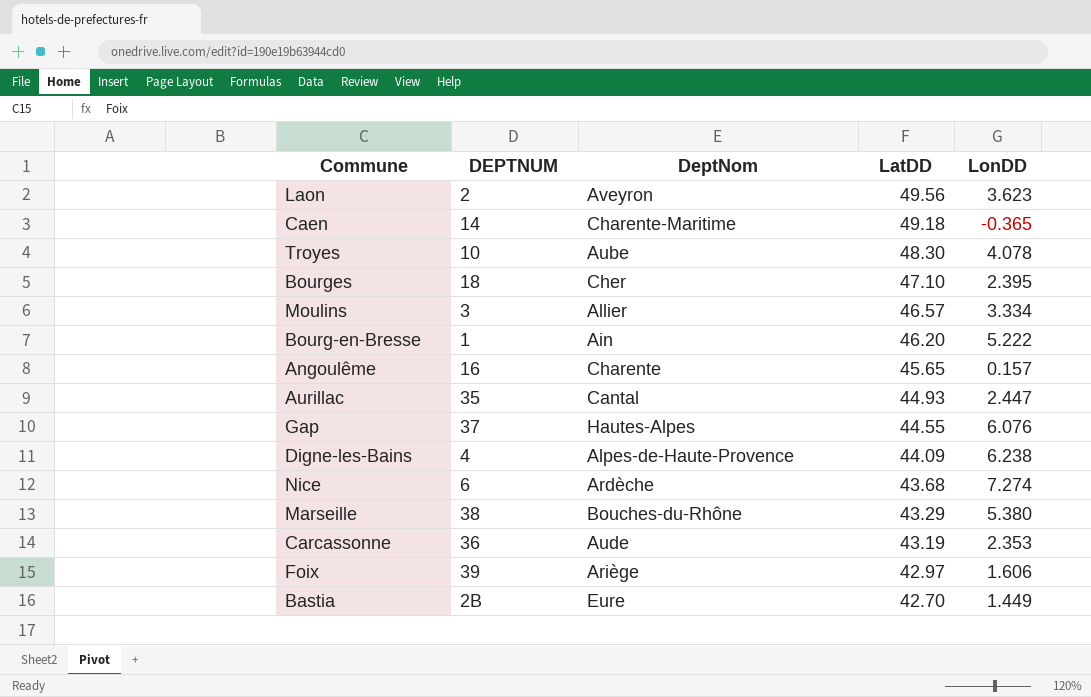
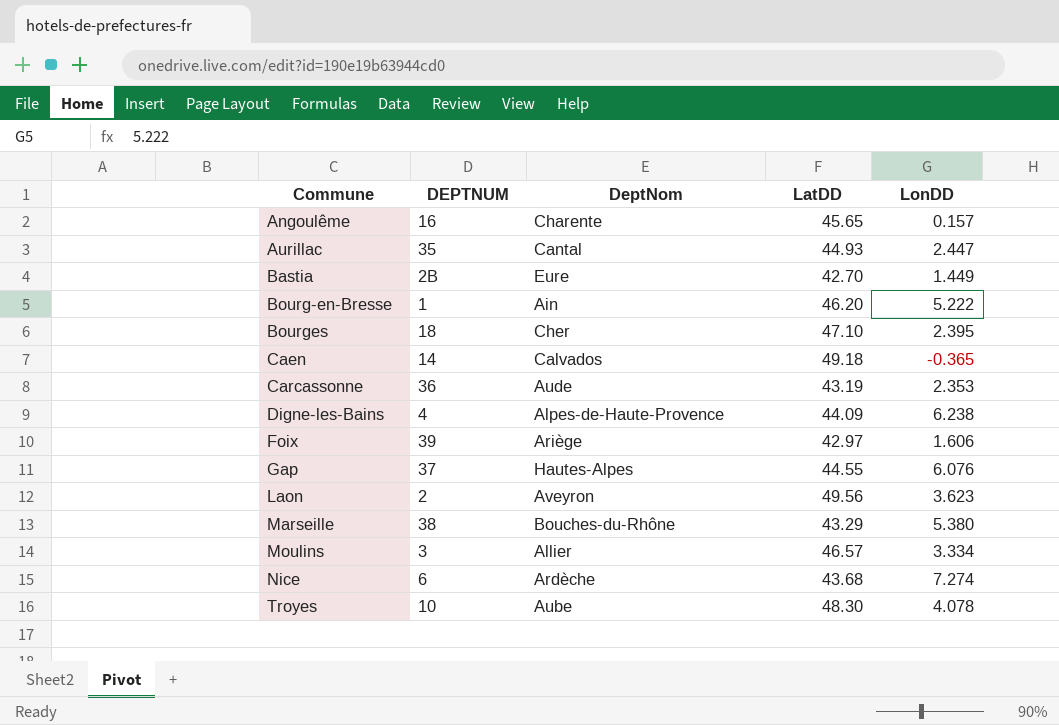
row order: LatDD descending -> Commune ascending
Caen | DeptNom: Charente-Maritime -> Calvados

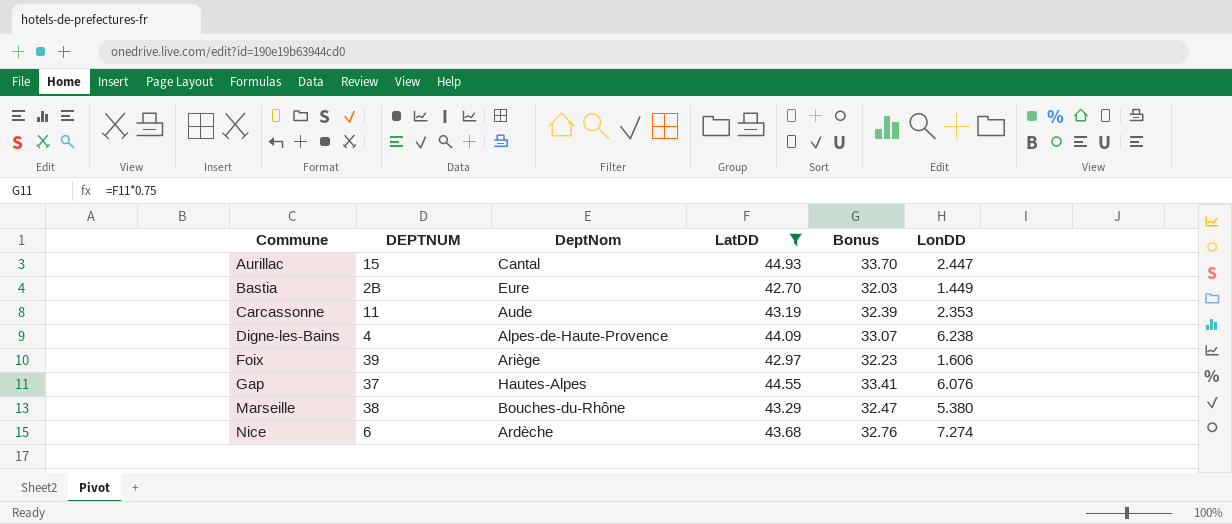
filter: none -> LatDD <= 44.93
column Bonus | formula: none -> [LatDD] * 0.75
Aurillac | DEPTNUM: 35 -> 15
Carcassonne | DEPTNUM: 36 -> 11

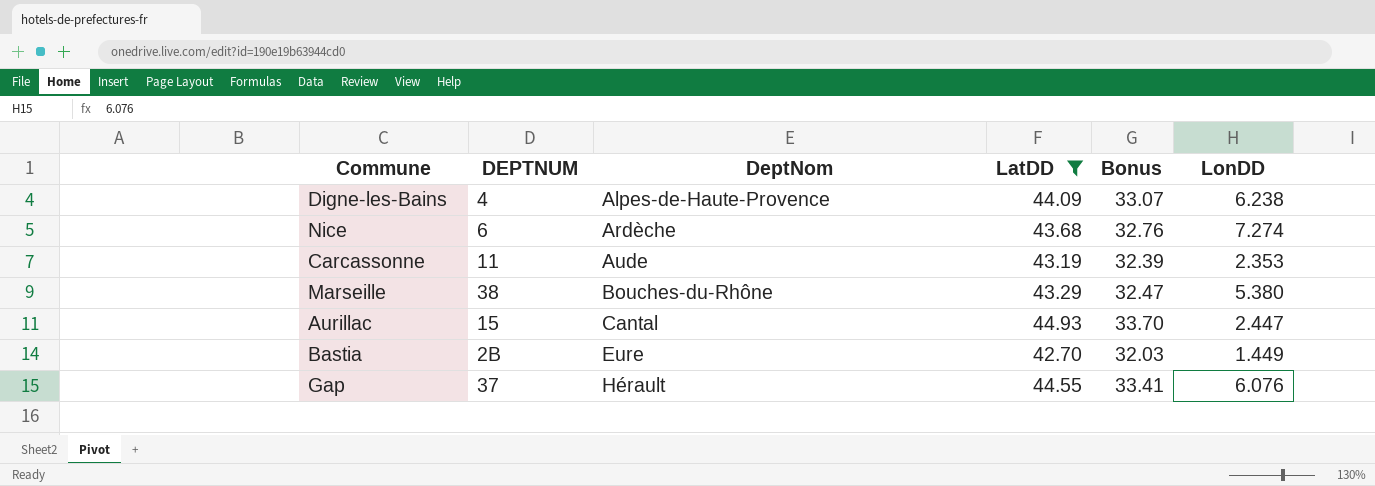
row order: Commune ascending -> DeptNom ascending
row Foix: 39 | Ariège | 42.97 | 32.23 | 1.606 -> none
Gap | DeptNom: Hautes-Alpes -> Hérault

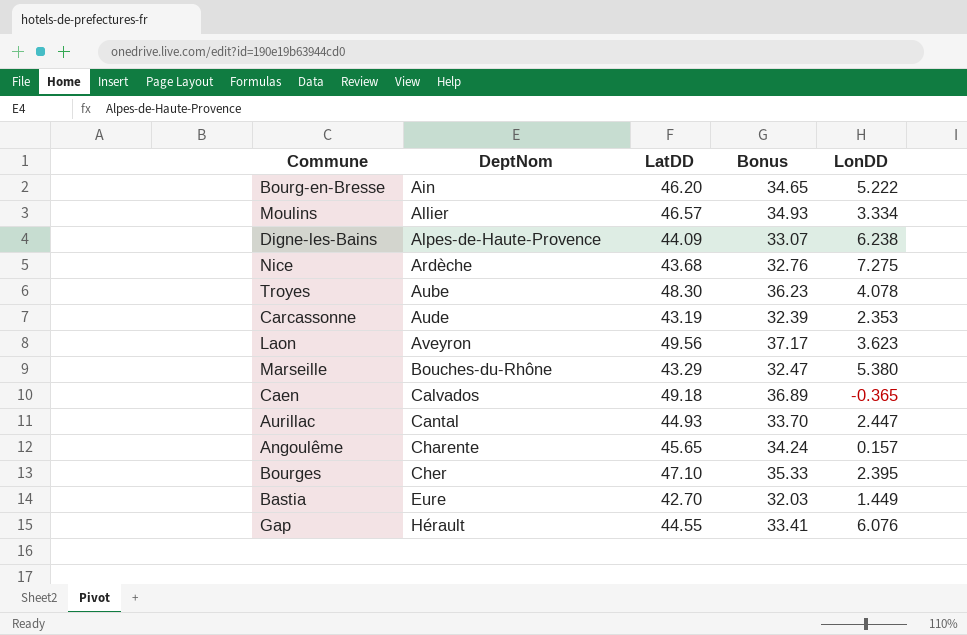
filter: LatDD <= 44.93 -> none
column DEPTNUM | position: 2 -> none
Nice | LonDD: 7.274 -> 7.275

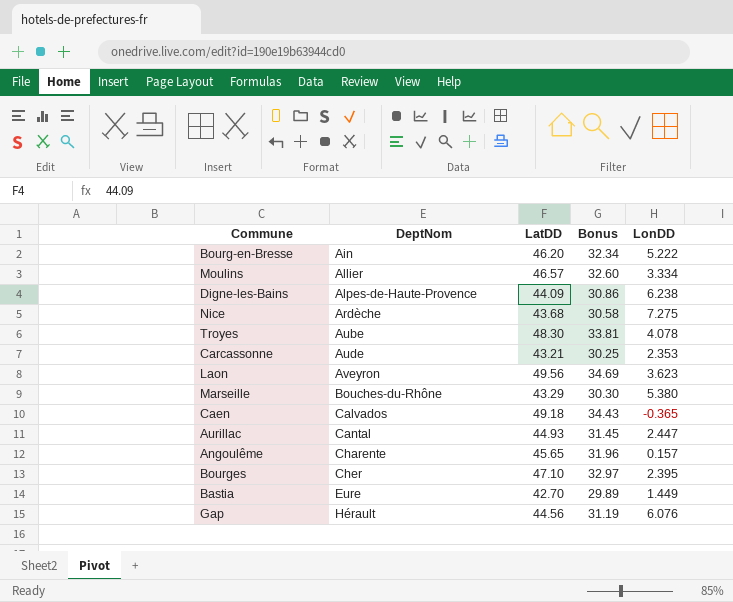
column Bonus | formula: [LatDD] * 0.75 -> [LatDD] * 0.7
Carcassonne | LatDD: 43.19 -> 43.21
Gap | LatDD: 44.55 -> 44.56

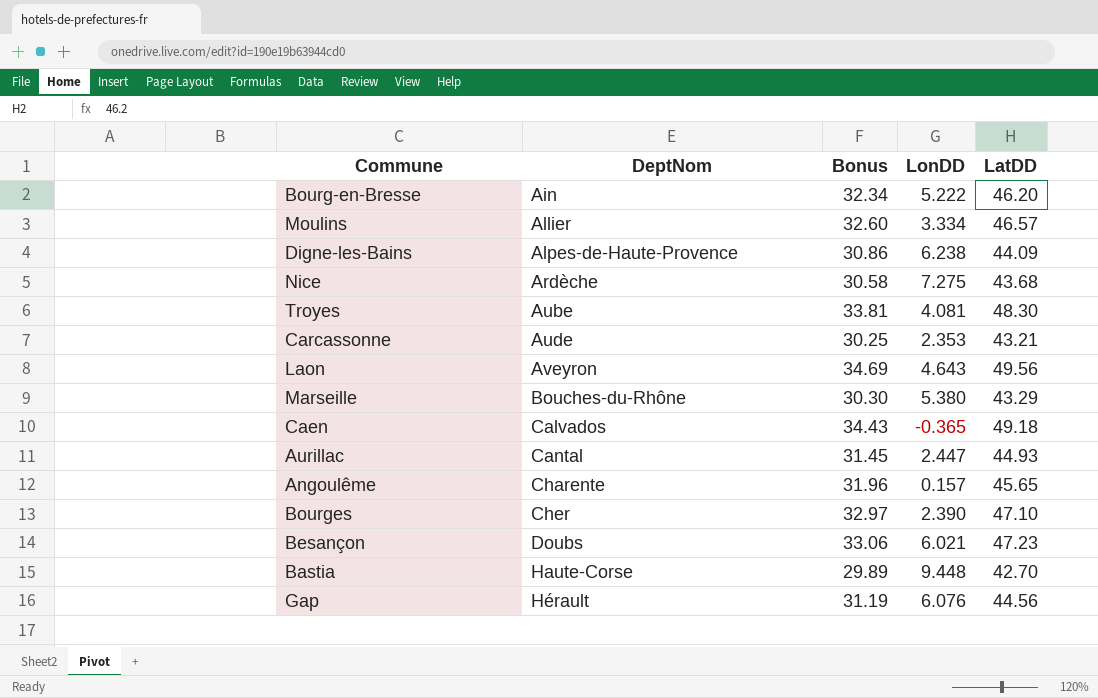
column LatDD | position: 3 -> 5
Troyes | LonDD: 4.078 -> 4.081
Laon | LonDD: 3.623 -> 4.643
Bourges | LonDD: 2.395 -> 2.390
row Besançon: none -> Doubs | 33.06 | 6.021 | 47.23
Bastia | DeptNom: Eure -> Haute-Corse
Bastia | LonDD: 1.449 -> 9.448

